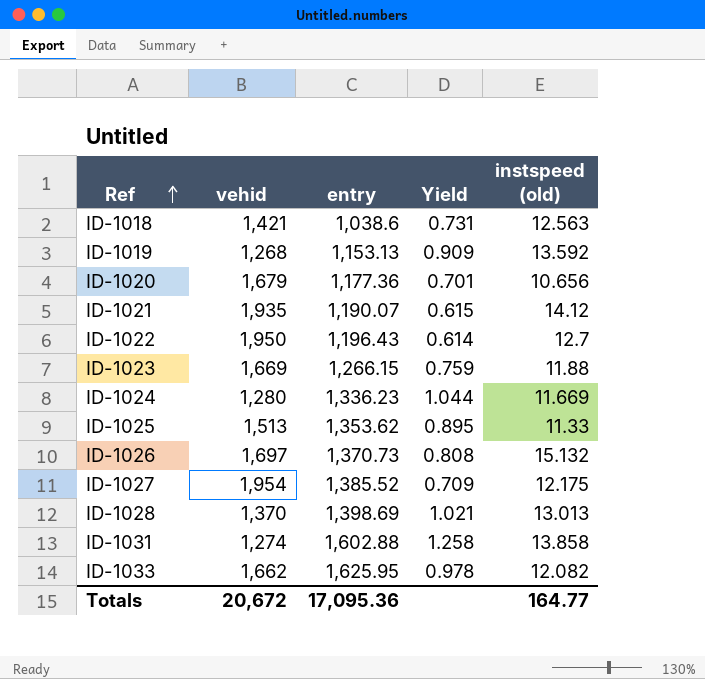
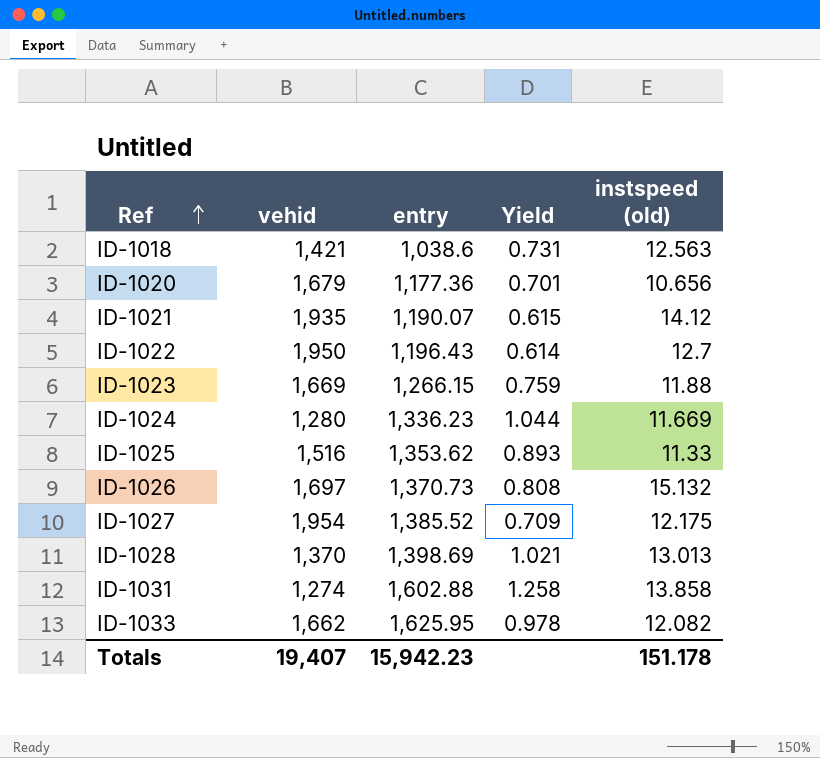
row ID-1019: 1,268 | 1,153.13 | 0.909 | 13.592 -> none
ID-1025 | vehid: 1,513 -> 1,516
ID-1025 | Yield: 0.895 -> 0.893
Totals | vehid: 20,672 -> 19,407
Totals | entry: 17,095.36 -> 15,942.23
Totals | instspeed (old): 164.77 -> 151.178

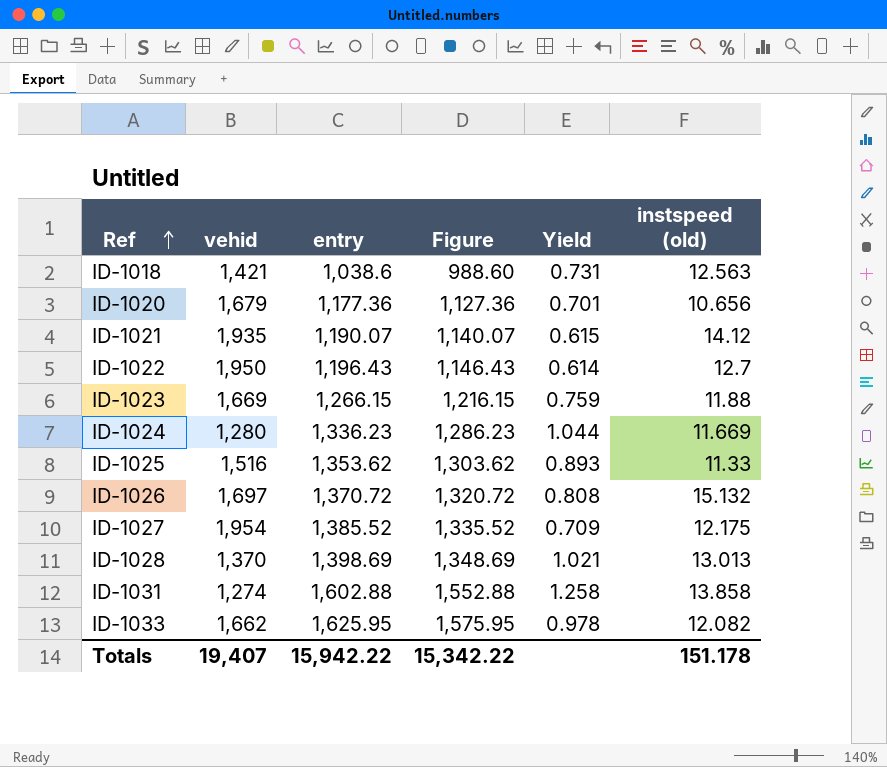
column Figure | formula: none -> [entry] - 50
ID-1026 | entry: 1,370.73 -> 1,370.72
Totals | entry: 15,942.23 -> 15,942.22

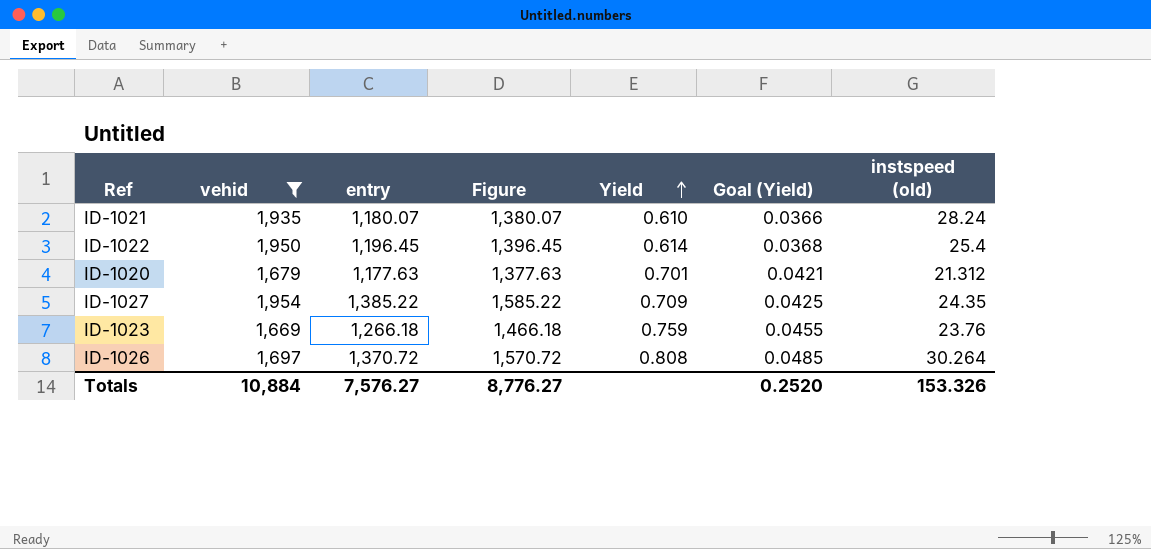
filter: none -> vehid >= 1,669
row order: Ref ascending -> Yield ascending
column Figure | formula: [entry] - 50 -> [entry] + 200
column Goal (Yield) | formula: none -> [Yield] * 0.06
ID-1021 | entry: 1,190.07 -> 1,180.07
ID-1021 | Yield: 0.615 -> 0.610
ID-1021 | instspeed (old): 14.12 -> 28.24
ID-1022 | entry: 1,196.43 -> 1,196.45
ID-1022 | instspeed (old): 12.7 -> 25.4
ID-1020 | entry: 1,177.36 -> 1,177.63
ID-1020 | instspeed (old): 10.656 -> 21.312
ID-1027 | entry: 1,385.52 -> 1,385.22
ID-1027 | instspeed (old): 12.175 -> 24.35
ID-1023 | entry: 1,266.15 -> 1,266.18
ID-1023 | instspeed (old): 11.88 -> 23.76
ID-1026 | instspeed (old): 15.132 -> 30.264
Totals | vehid: 19,407 -> 10,884
Totals | entry: 15,942.22 -> 7,576.27
Totals | Figure: 15,342.22 -> 8,776.27
Totals | instspeed (old): 151.178 -> 153.326

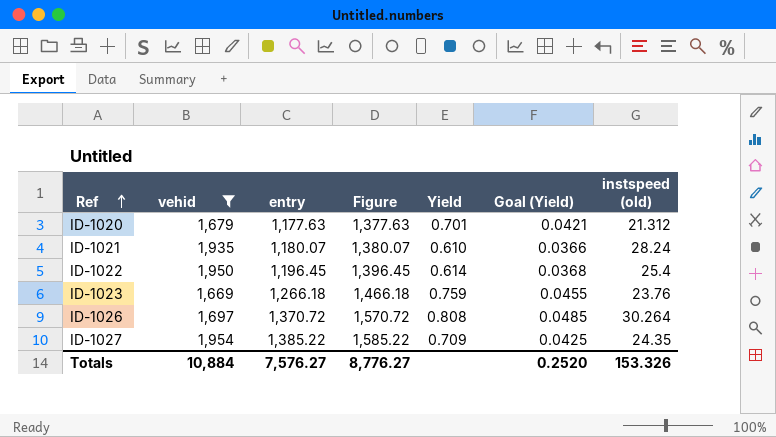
row order: Yield ascending -> Ref ascending

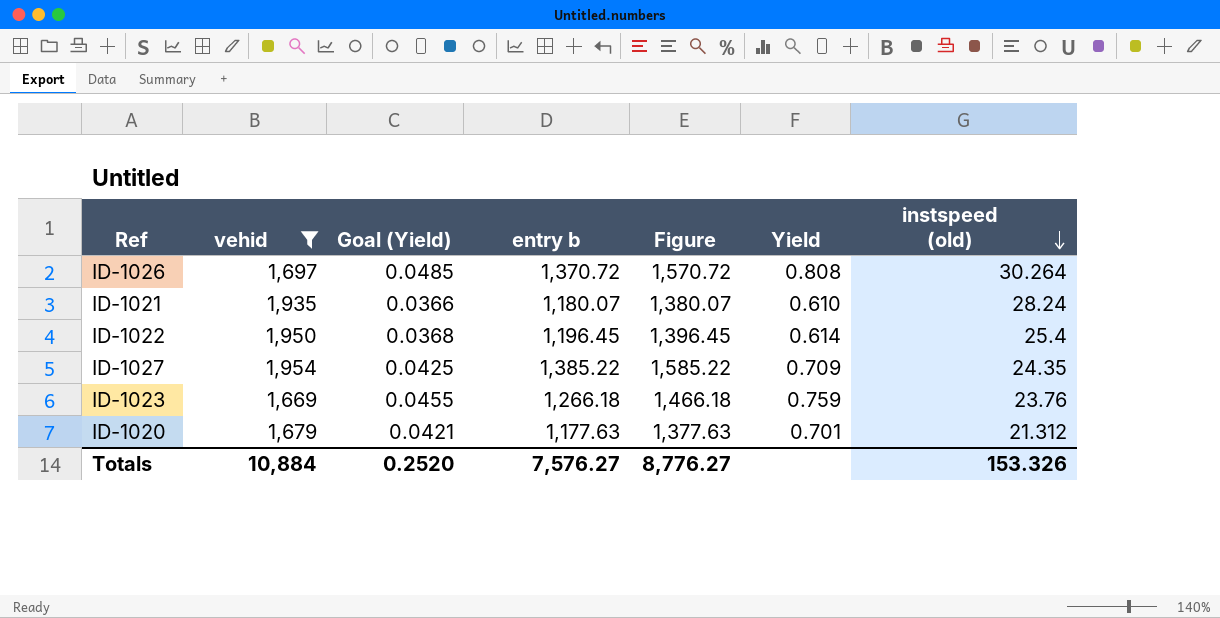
row order: Ref ascending -> instspeed (old) descending
column Goal (Yield) | position: 6 -> 3
column name: entry -> entry b

